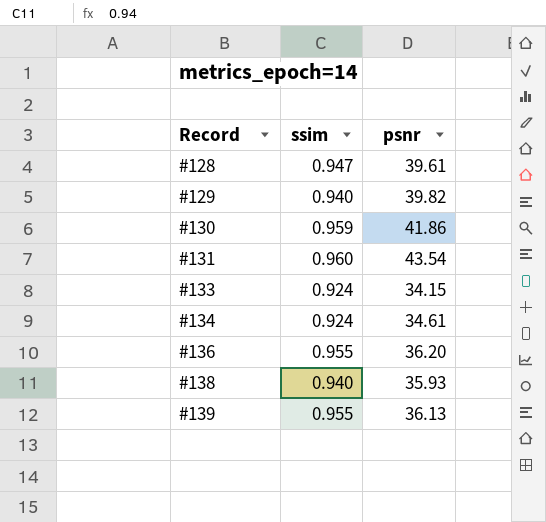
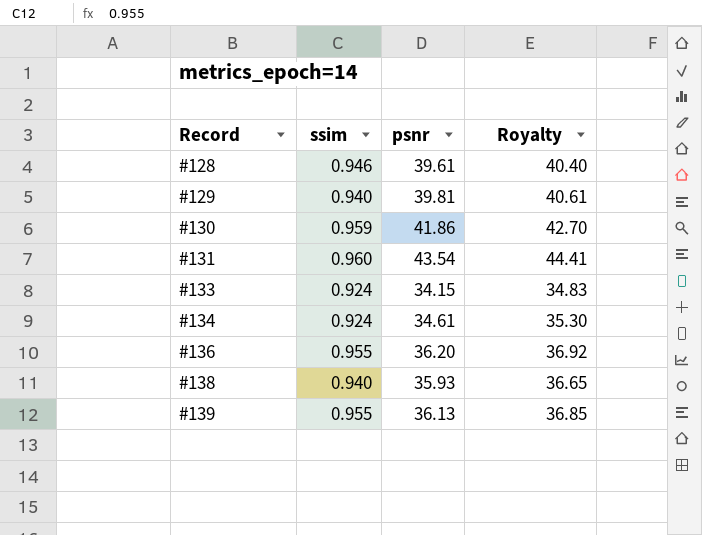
column Royalty | formula: none -> [psnr] * 1.02
#128 | ssim: 0.947 -> 0.946
#129 | psnr: 39.82 -> 39.81

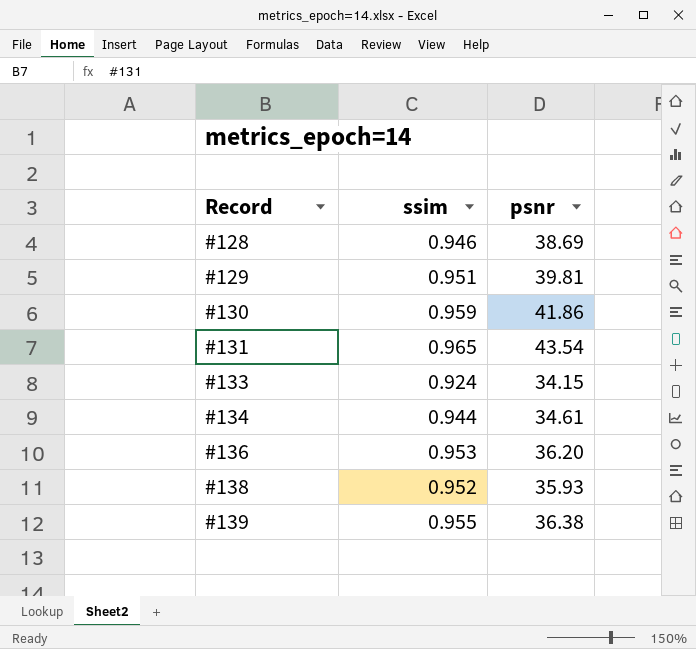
column Royalty | formula: [psnr] * 1.02 -> none
#128 | psnr: 39.61 -> 38.69
#129 | ssim: 0.940 -> 0.951
#131 | ssim: 0.960 -> 0.965
#134 | ssim: 0.924 -> 0.944
#136 | ssim: 0.955 -> 0.953
#138 | ssim: 0.940 -> 0.952
#139 | psnr: 36.13 -> 36.38

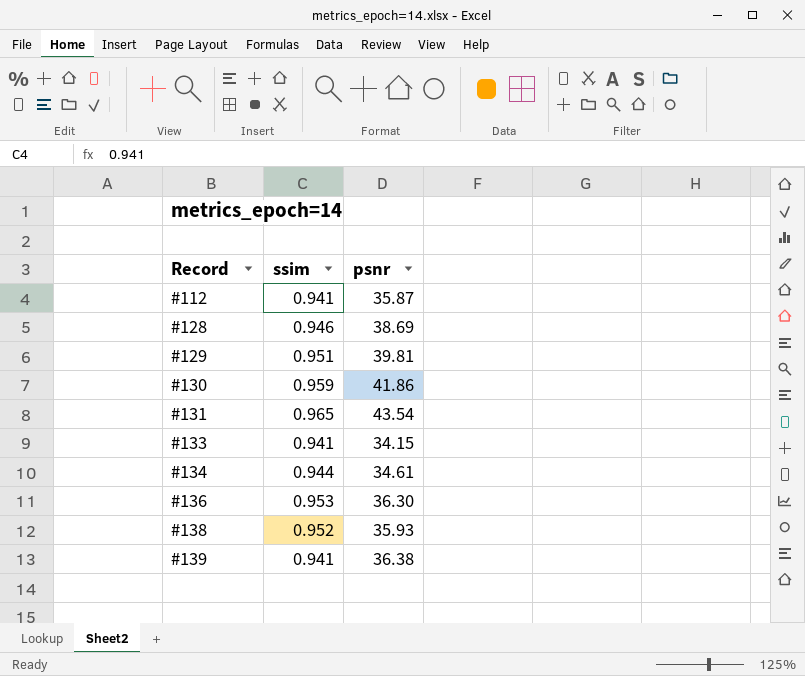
row #112: none -> 0.941 | 35.87
#133 | ssim: 0.924 -> 0.941
#136 | psnr: 36.20 -> 36.30
#139 | ssim: 0.955 -> 0.941

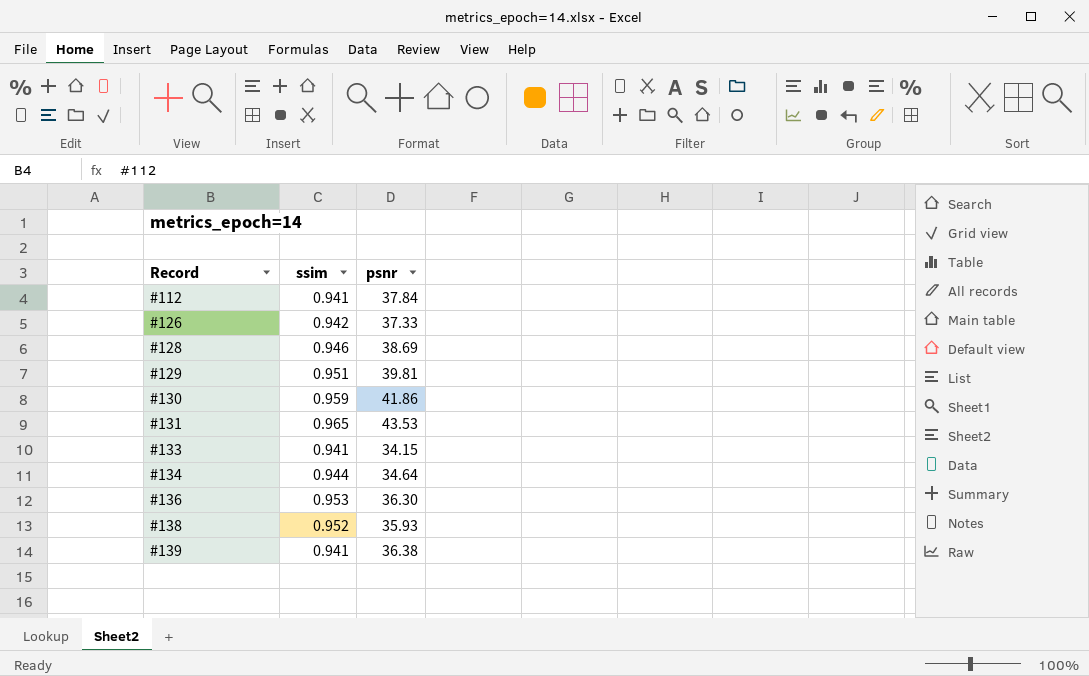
#112 | psnr: 35.87 -> 37.84
row #126: none -> 0.942 | 37.33
#131 | psnr: 43.54 -> 43.53
#134 | psnr: 34.61 -> 34.64

